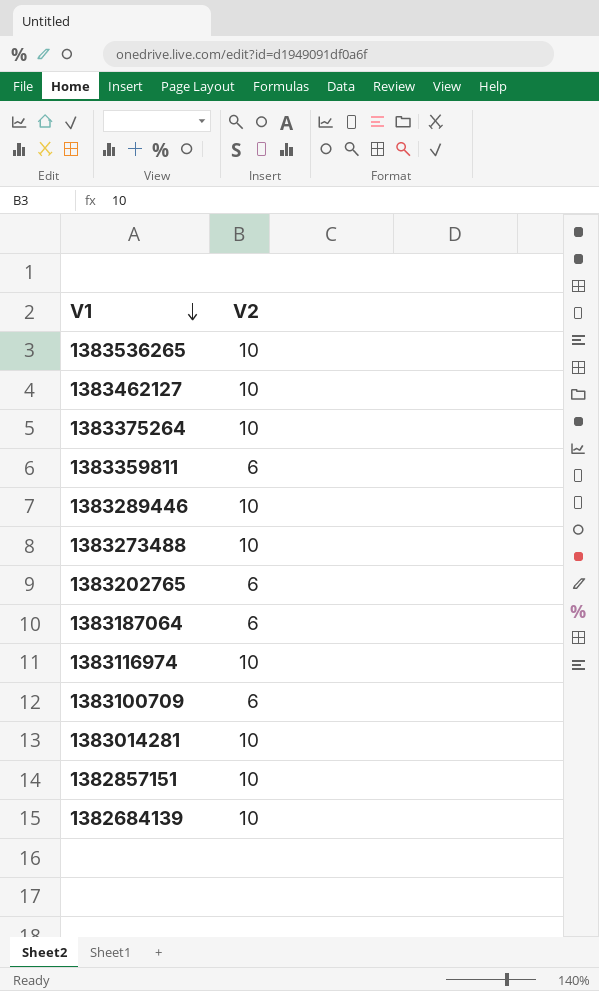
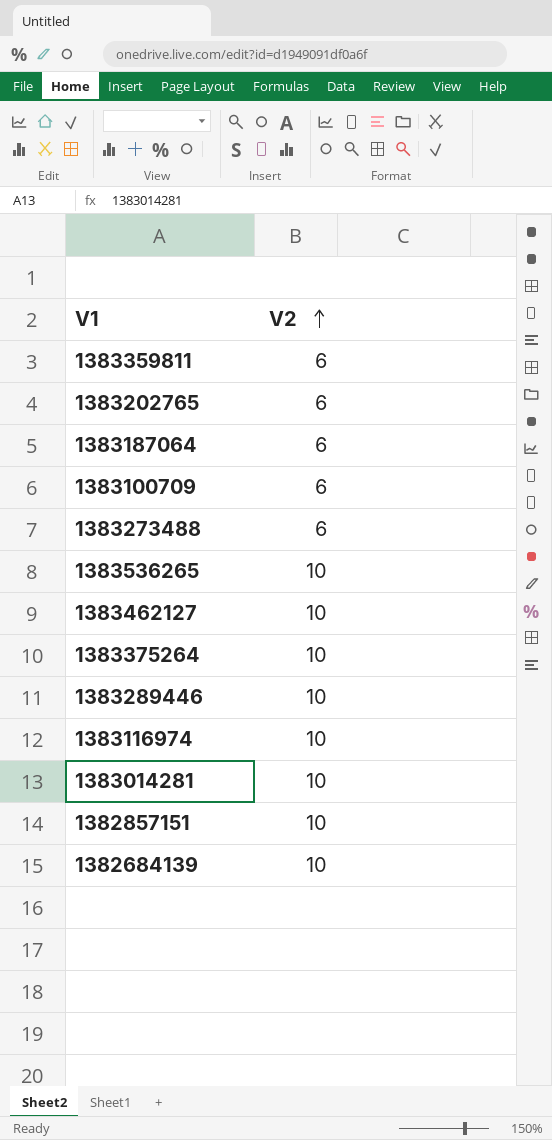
row order: V1 descending -> V2 ascending
1383273488 | V2: 10 -> 6

